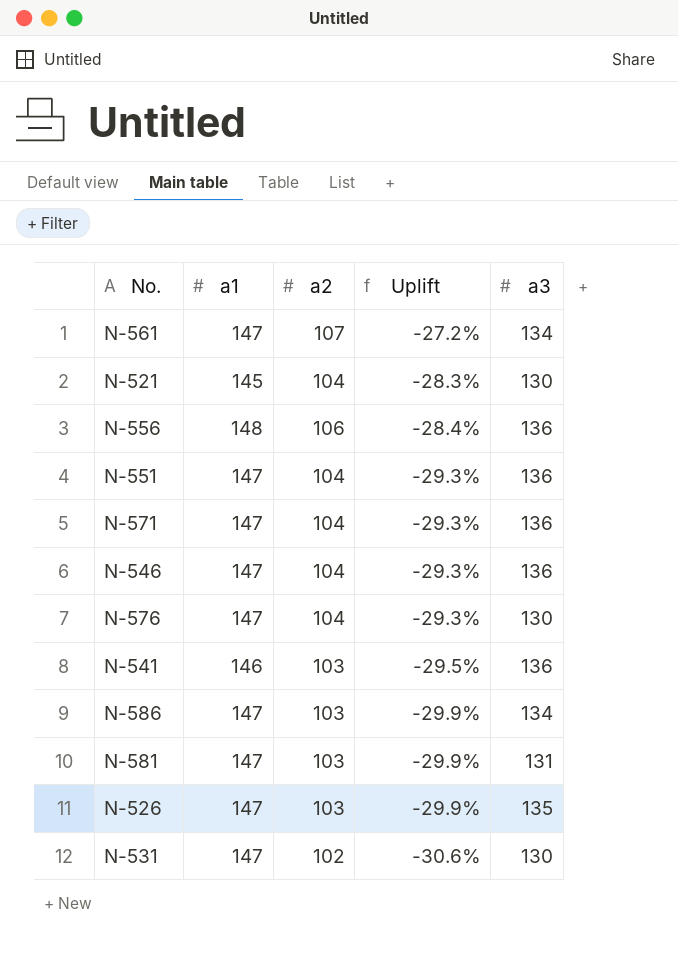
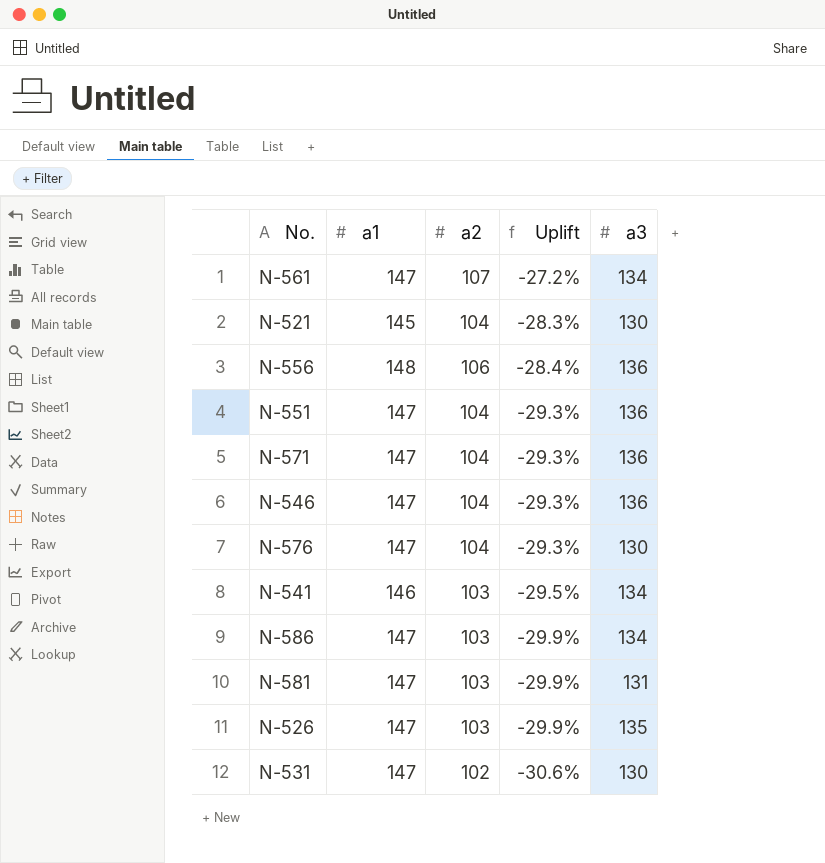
N-541 | a3: 136 -> 134

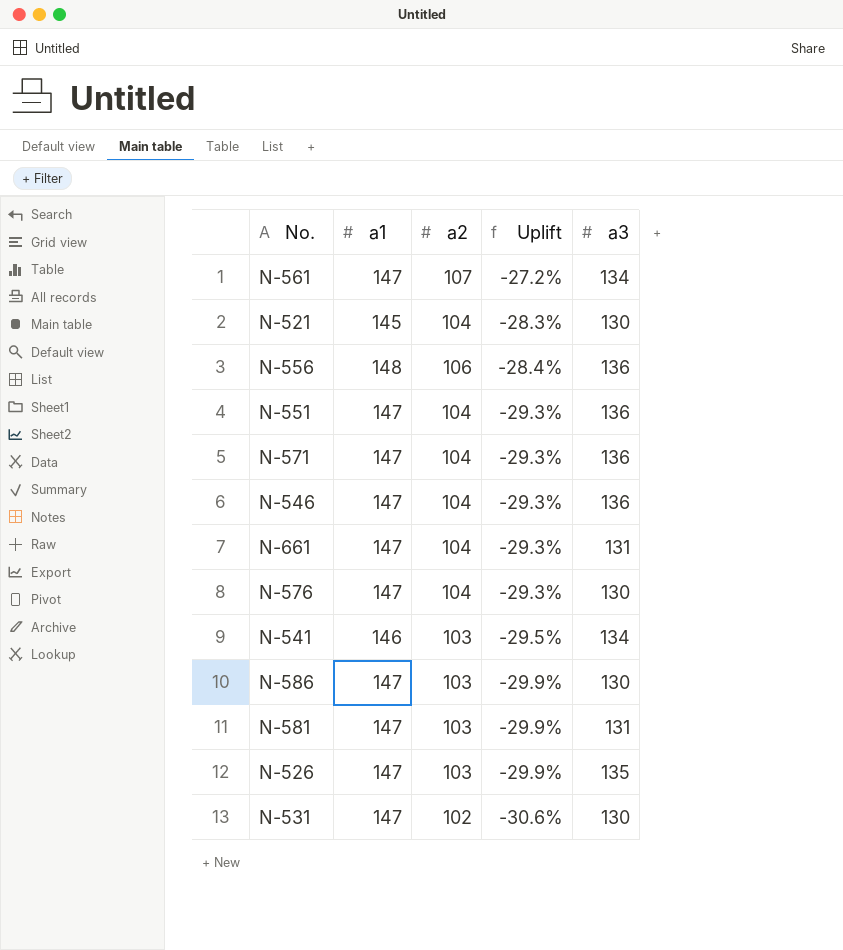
row N-661: none -> 147 | 104 | -29.3% | 131
N-586 | a3: 134 -> 130

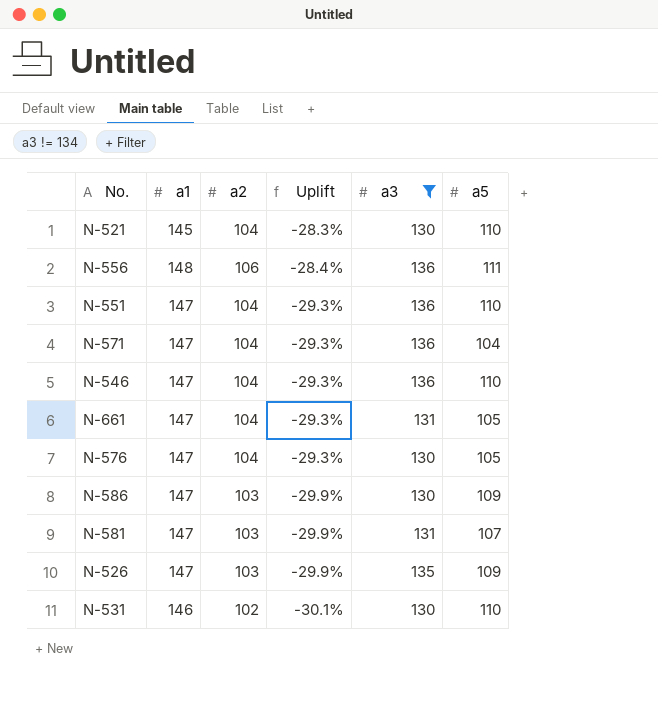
filter: none -> a3 != 134
column a5 | position: none -> 6
N-531 | a1: 147 -> 146
N-531 | Uplift: -30.6% -> -30.1%

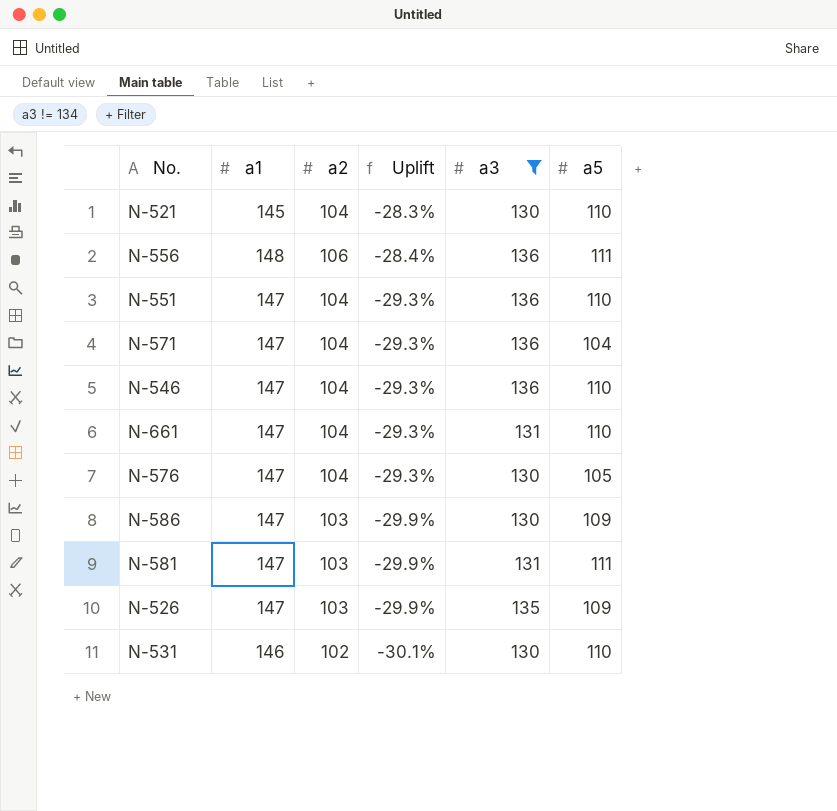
N-661 | a5: 105 -> 110
N-581 | a5: 107 -> 111

